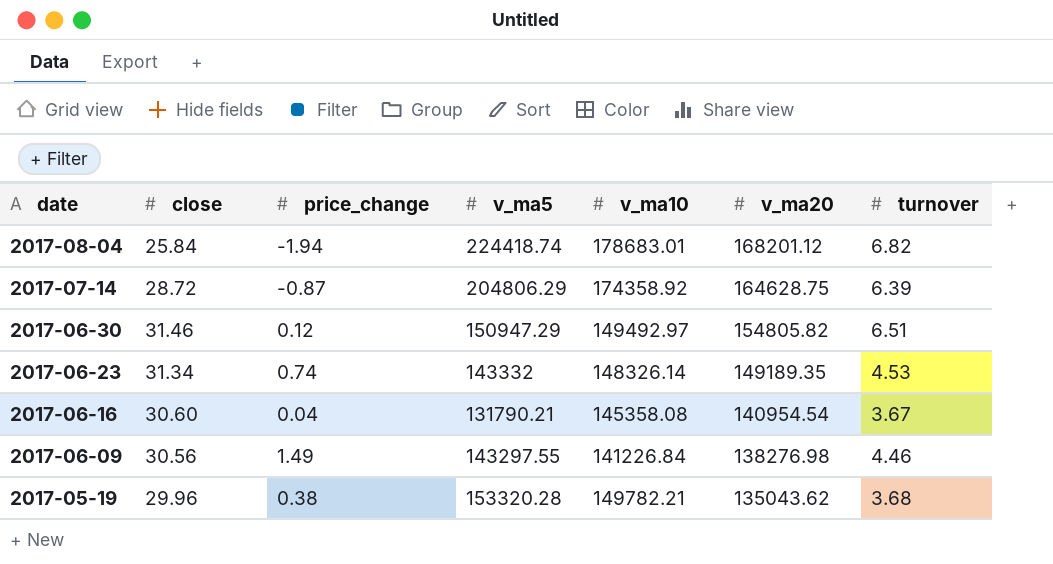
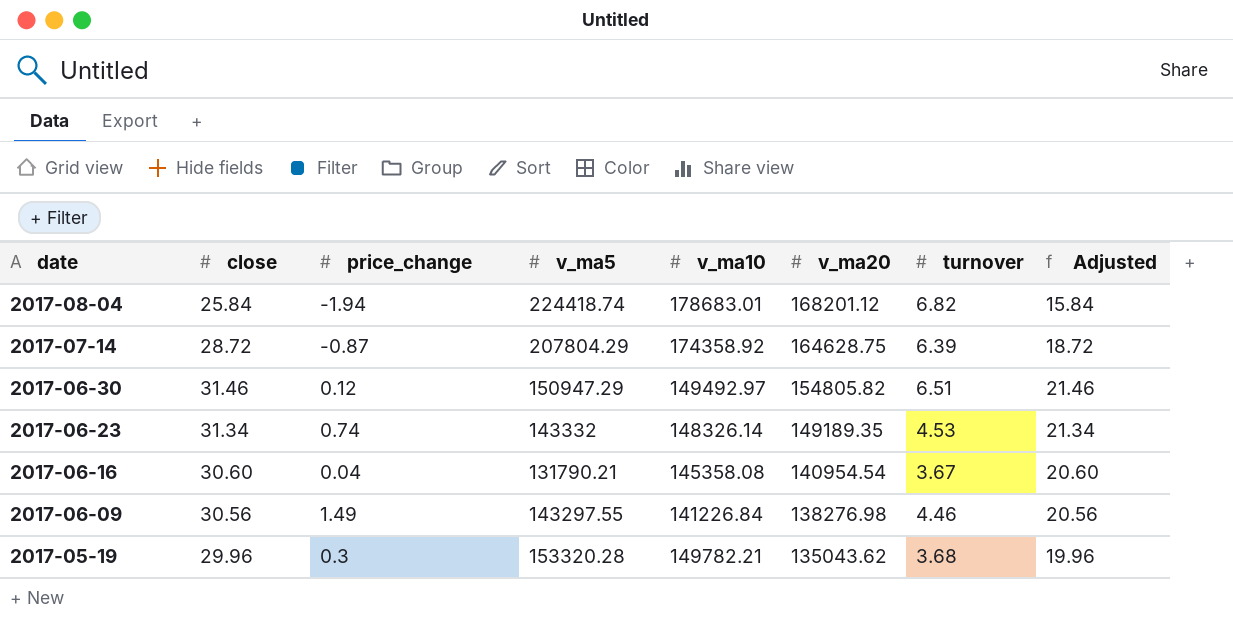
column Adjusted | formula: none -> [close] - 10
2017-07-14 | v_ma5: 204806.29 -> 207804.29
2017-05-19 | price_change: 0.38 -> 0.3

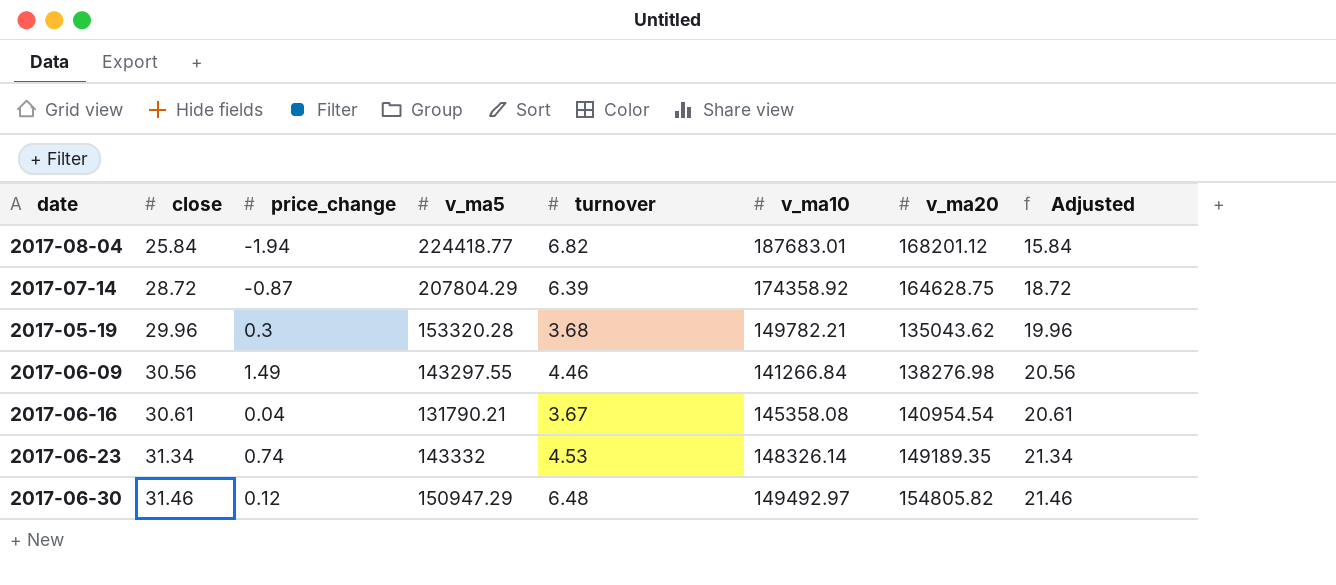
row order: date descending -> close ascending
column turnover | position: 7 -> 5
2017-08-04 | v_ma5: 224418.74 -> 224418.77
2017-08-04 | v_ma10: 178683.01 -> 187683.01
2017-06-09 | v_ma10: 141226.84 -> 141266.84
2017-06-16 | close: 30.60 -> 30.61
2017-06-16 | Adjusted: 20.60 -> 20.61
2017-06-30 | turnover: 6.51 -> 6.48

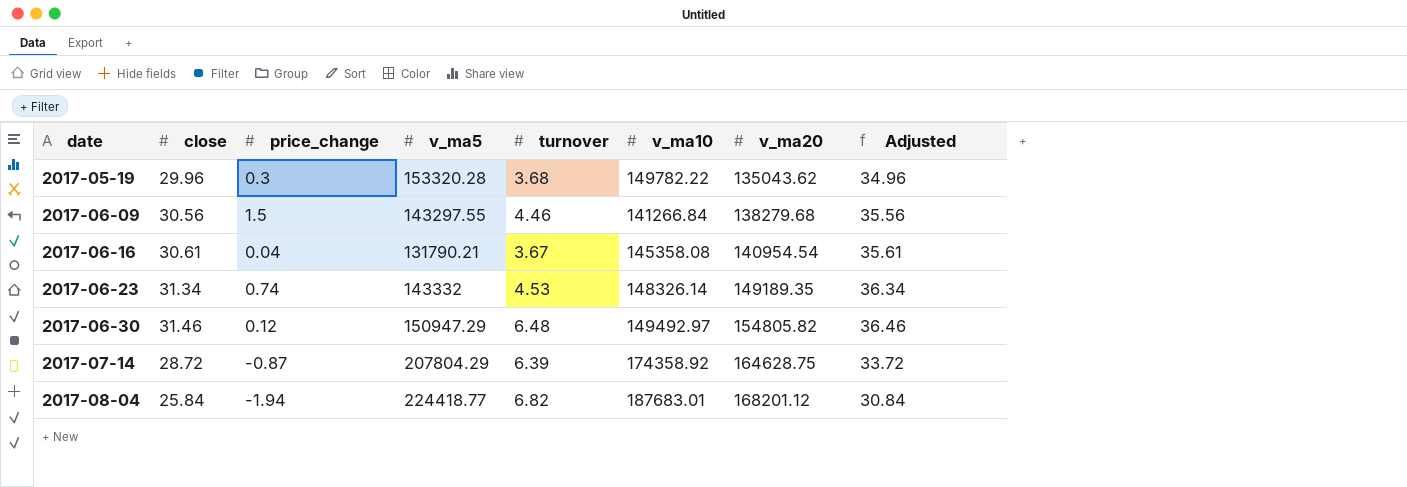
row order: close ascending -> date ascending
column Adjusted | formula: [close] - 10 -> [close] + 5
2017-05-19 | v_ma10: 149782.21 -> 149782.22
2017-06-09 | price_change: 1.49 -> 1.5
2017-06-09 | v_ma20: 138276.98 -> 138279.68

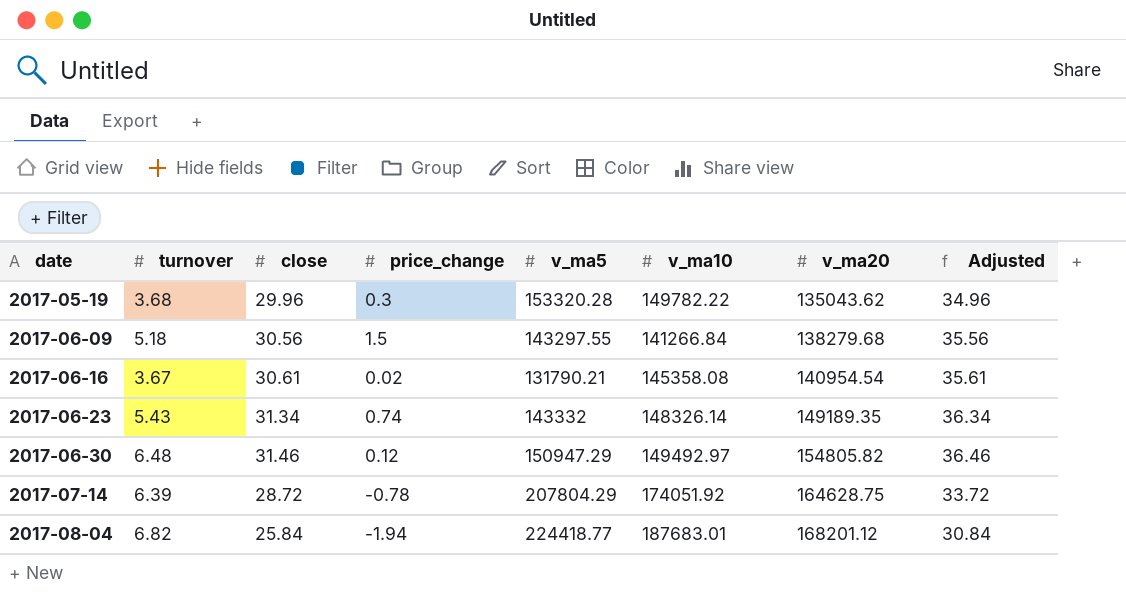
column turnover | position: 5 -> 2
2017-06-09 | turnover: 4.46 -> 5.18
2017-06-16 | price_change: 0.04 -> 0.02
2017-06-23 | turnover: 4.53 -> 5.43
2017-07-14 | price_change: -0.87 -> -0.78
2017-07-14 | v_ma10: 174358.92 -> 174051.92

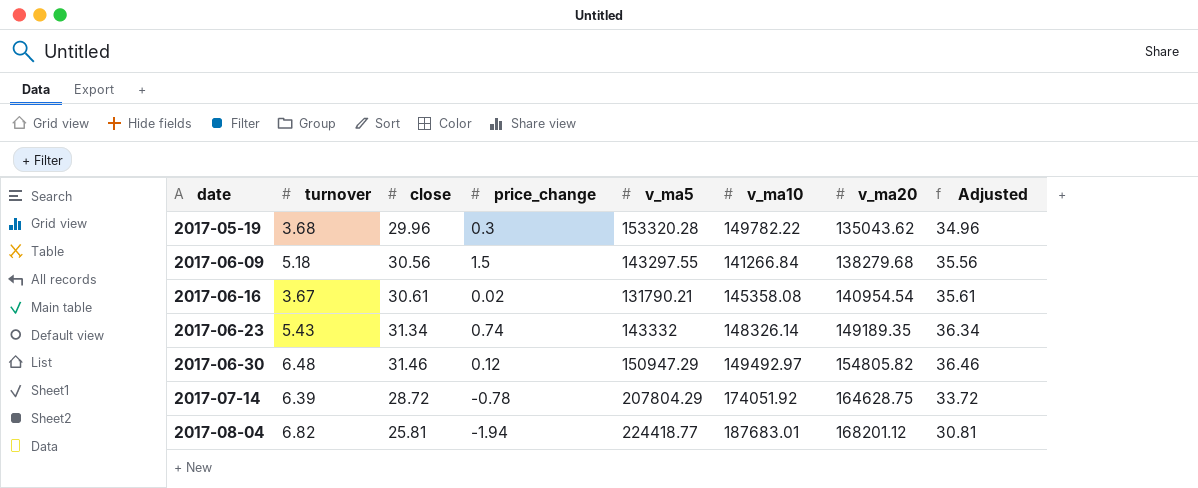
2017-08-04 | close: 25.84 -> 25.81
2017-08-04 | Adjusted: 30.84 -> 30.81

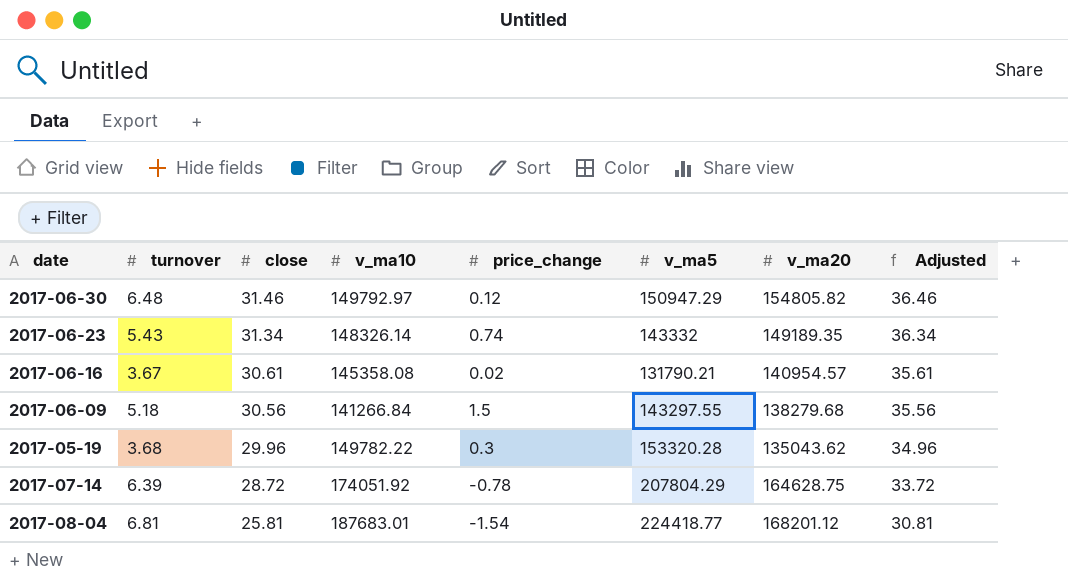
row order: date ascending -> close descending
column v_ma10 | position: 6 -> 4
2017-06-30 | v_ma10: 149492.97 -> 149792.97
2017-06-16 | v_ma20: 140954.54 -> 140954.57
2017-08-04 | turnover: 6.82 -> 6.81
2017-08-04 | price_change: -1.94 -> -1.54

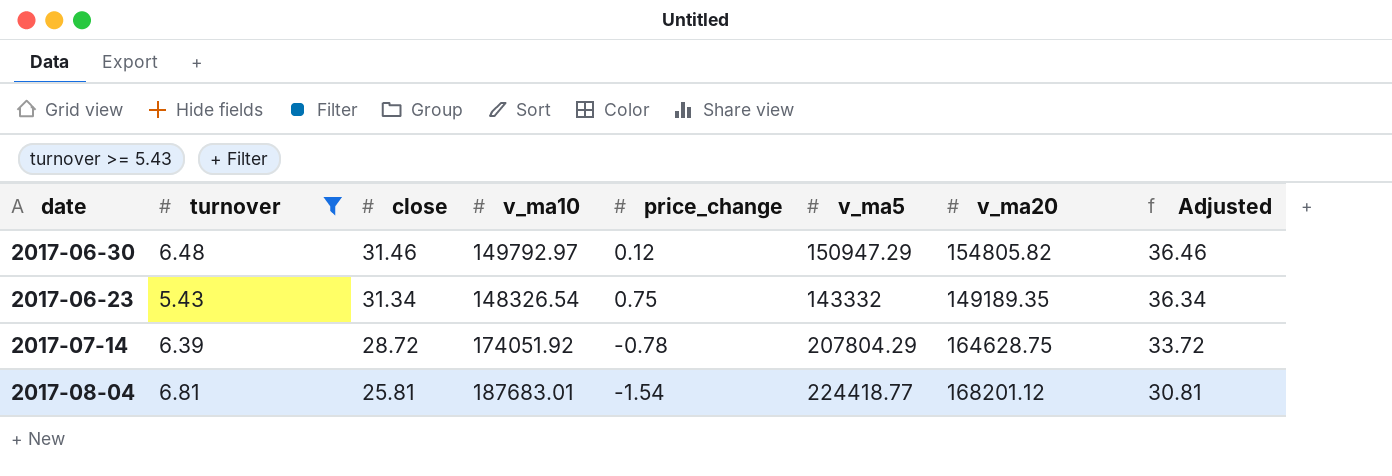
filter: none -> turnover >= 5.43
2017-06-23 | v_ma10: 148326.14 -> 148326.54
2017-06-23 | price_change: 0.74 -> 0.75

